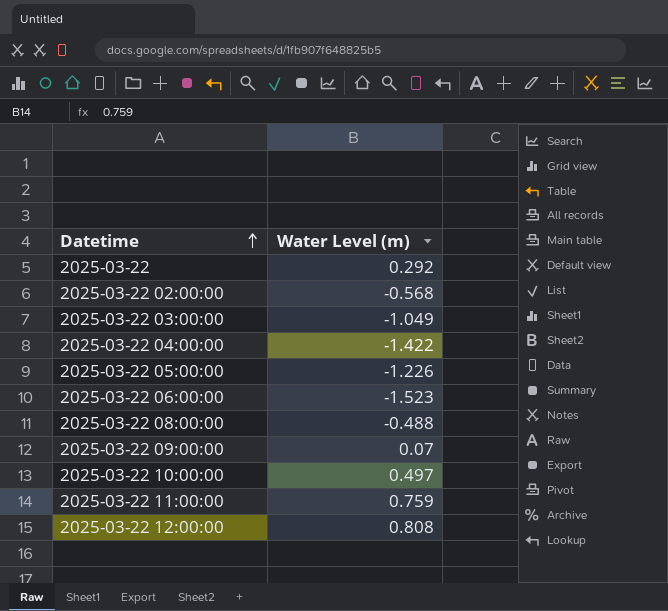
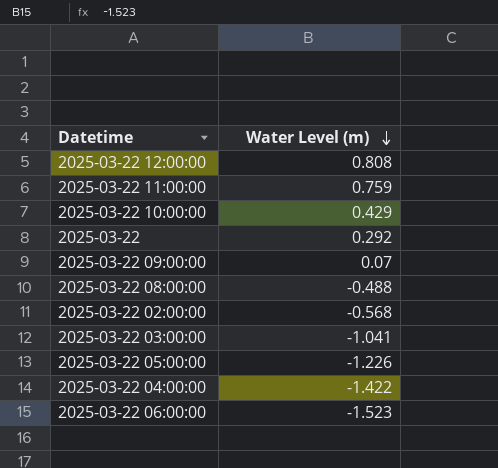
row order: Datetime ascending -> Water Level (m) descending
2025-03-22 10:00:00 | Water Level (m): 0.497 -> 0.429
2025-03-22 03:00:00 | Water Level (m): -1.049 -> -1.041

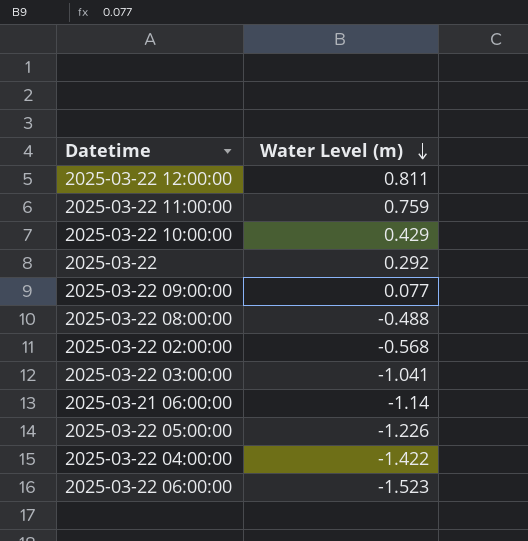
2025-03-22 12:00:00 | Water Level (m): 0.808 -> 0.811
2025-03-22 09:00:00 | Water Level (m): 0.07 -> 0.077
row 2025-03-21 06:00:00: none -> -1.14

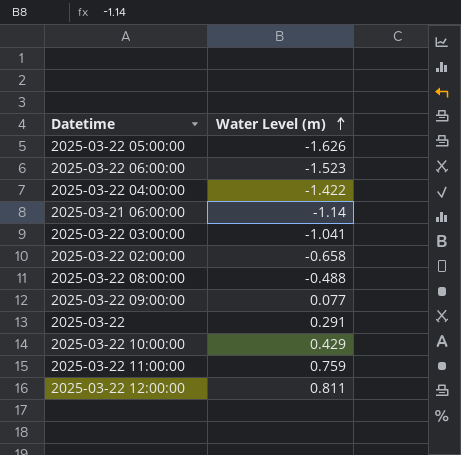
row order: Water Level (m) descending -> Water Level (m) ascending
2025-03-22 05:00:00 | Water Level (m): -1.226 -> -1.626
2025-03-22 02:00:00 | Water Level (m): -0.568 -> -0.658
2025-03-22 | Water Level (m): 0.292 -> 0.291

